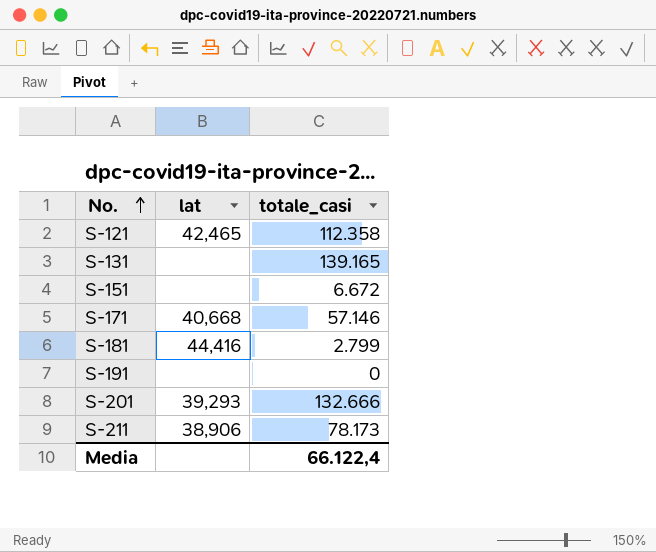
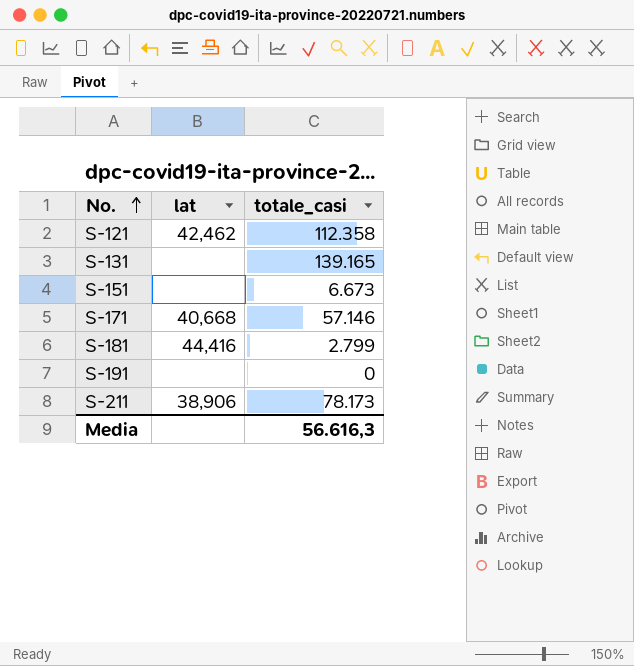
row S-201: 39,293 | 132.666 -> none
S-121 | lat: 42,465 -> 42,462
S-151 | totale_casi: 6.672 -> 6.673
Media | totale_casi: 66.122,4 -> 56.616,3

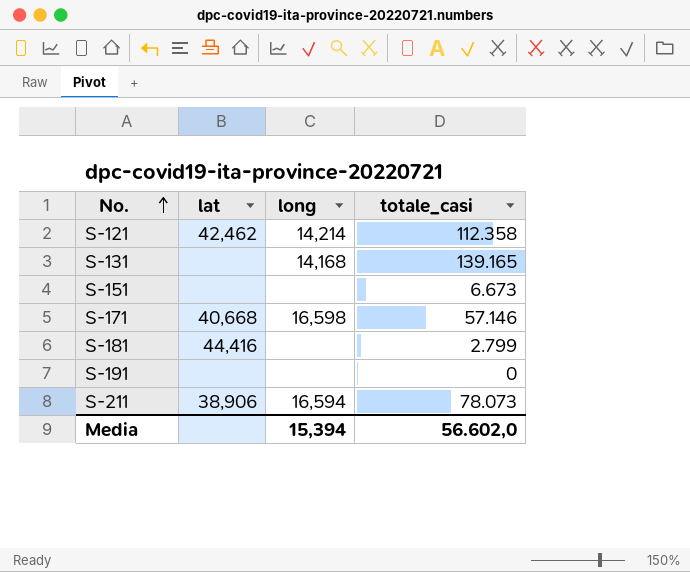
column long | position: none -> 3
S-211 | totale_casi: 78.173 -> 78.073
Media | totale_casi: 56.616,3 -> 56.602,0

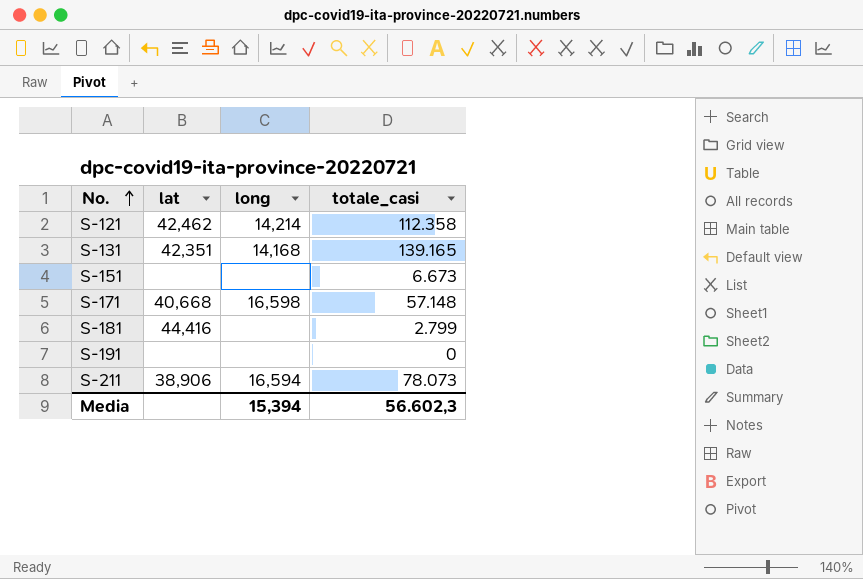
S-131 | lat: none -> 42,351
S-171 | totale_casi: 57.146 -> 57.148
Media | totale_casi: 56.602,0 -> 56.602,3

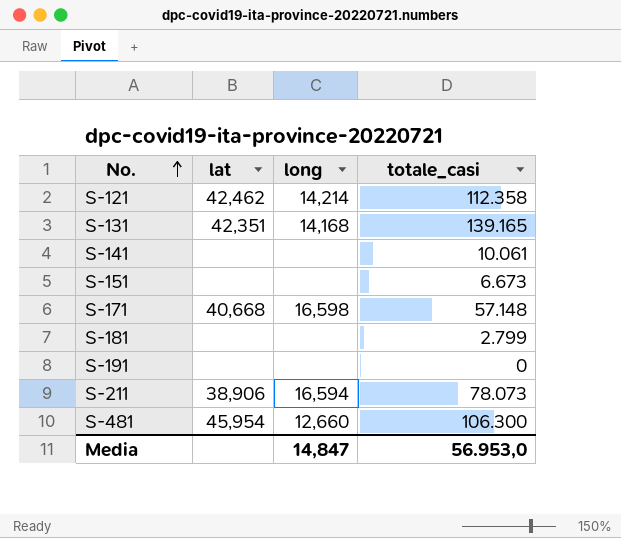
row S-141: none -> none | none | 10.061
S-181 | lat: 44,416 -> none
row S-481: none -> 45,954 | 12,660 | 106.300
Media | long: 15,394 -> 14,847
Media | totale_casi: 56.602,3 -> 56.953,0

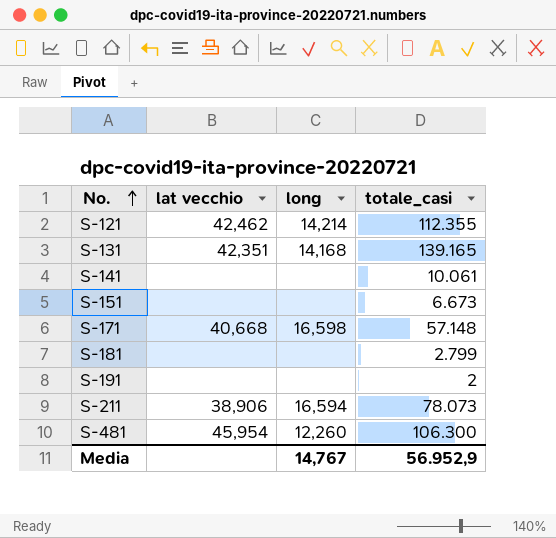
column name: lat -> lat vecchio
S-121 | totale_casi: 112.358 -> 112.355
S-191 | totale_casi: 0 -> 2
S-481 | long: 12,660 -> 12,260
Media | long: 14,847 -> 14,767
Media | totale_casi: 56.953,0 -> 56.952,9

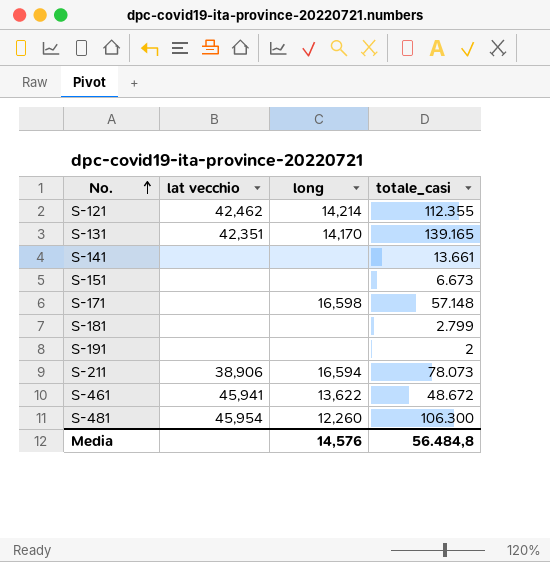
S-131 | long: 14,168 -> 14,170
S-141 | totale_casi: 10.061 -> 13.661
S-171 | lat vecchio: 40,668 -> none
row S-461: none -> 45,941 | 13,622 | 48.672
Media | long: 14,767 -> 14,576
Media | totale_casi: 56.952,9 -> 56.484,8

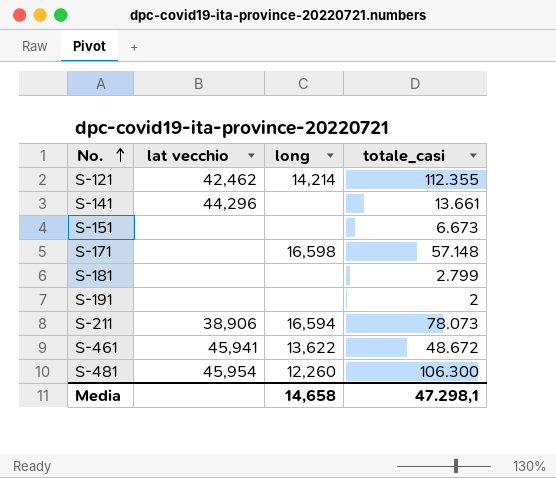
row S-131: 42,351 | 14,170 | 139.165 -> none
S-141 | lat vecchio: none -> 44,296
Media | long: 14,576 -> 14,658
Media | totale_casi: 56.484,8 -> 47.298,1

